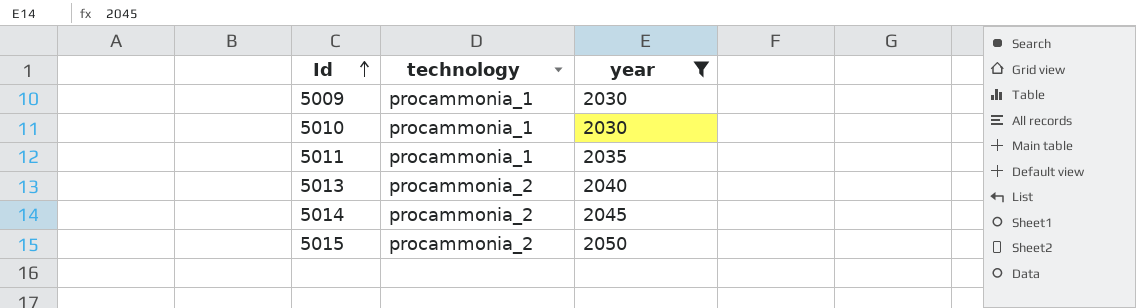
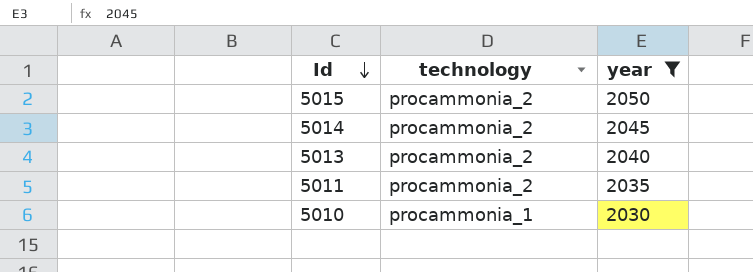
row order: Id ascending -> Id descending
row 5009: procammonia_1 | 2030 -> none
5011 | technology: procammonia_1 -> procammonia_2

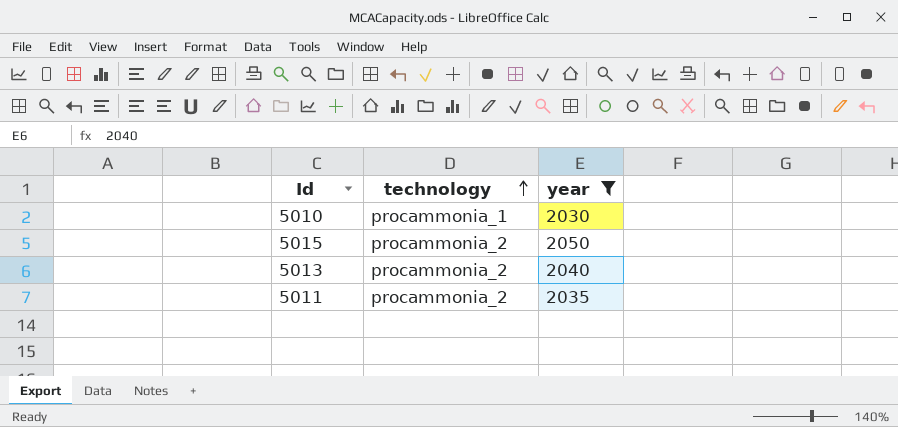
row order: Id descending -> technology ascending
row 5014: procammonia_2 | 2045 -> none

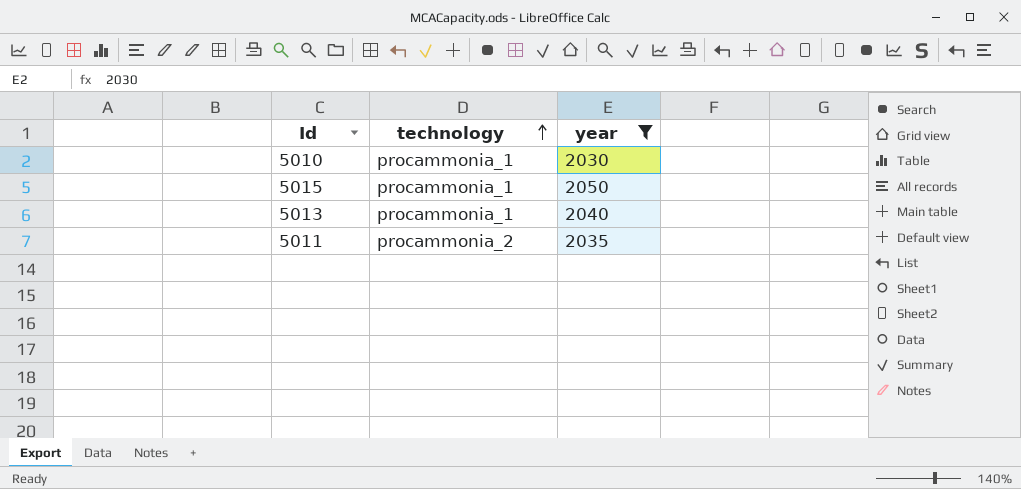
5015 | technology: procammonia_2 -> procammonia_1
5013 | technology: procammonia_2 -> procammonia_1

